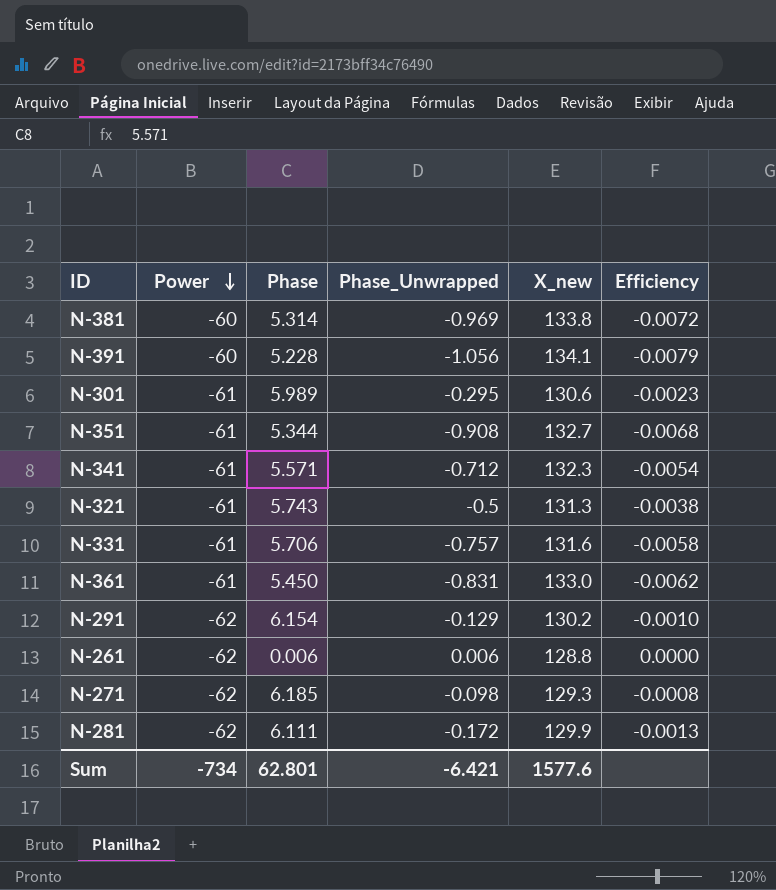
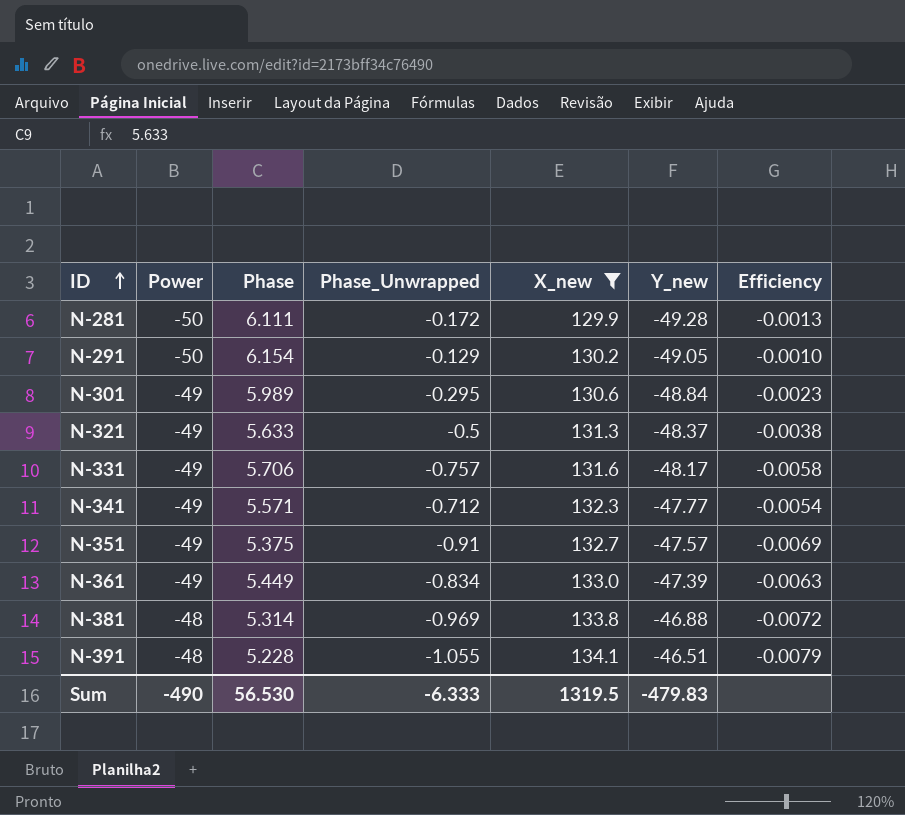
filter: none -> X_new >= 129.9
row order: Power descending -> ID ascending
column Y_new | position: none -> 6
N-281 | Power: -62 -> -50
N-291 | Power: -62 -> -50
N-301 | Power: -61 -> -49
N-321 | Power: -61 -> -49
N-321 | Phase: 5.743 -> 5.633
N-331 | Power: -61 -> -49
N-341 | Power: -61 -> -49
N-351 | Power: -61 -> -49
N-351 | Phase: 5.344 -> 5.375
N-351 | Phase_Unwrapped: -0.908 -> -0.91
N-351 | Efficiency: -0.0068 -> -0.0069
N-361 | Power: -61 -> -49
N-361 | Phase: 5.450 -> 5.449
N-361 | Phase_Unwrapped: -0.831 -> -0.834
N-361 | Efficiency: -0.0062 -> -0.0063
N-381 | Power: -60 -> -48
N-391 | Power: -60 -> -48
N-391 | Phase_Unwrapped: -1.056 -> -1.055
Sum | Power: -734 -> -490
Sum | Phase: 62.801 -> 56.530
Sum | Phase_Unwrapped: -6.421 -> -6.333
Sum | X_new: 1577.6 -> 1319.5

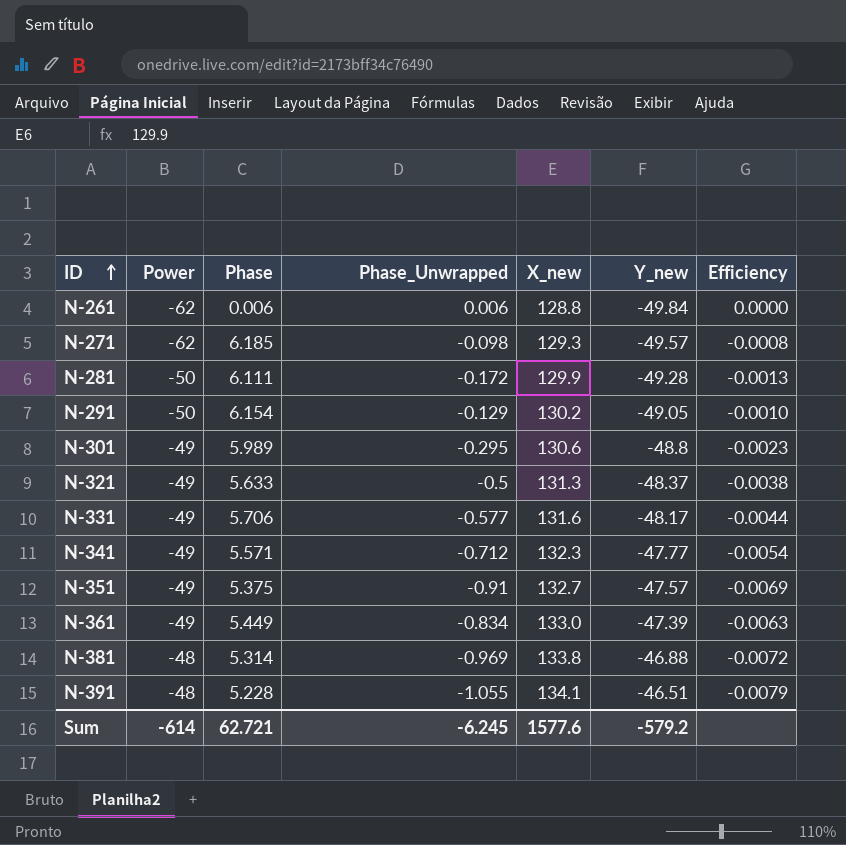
filter: X_new >= 129.9 -> none
N-301 | Y_new: -48.84 -> -48.8
N-331 | Phase_Unwrapped: -0.757 -> -0.577
N-331 | Efficiency: -0.0058 -> -0.0044
Sum | Power: -490 -> -614
Sum | Phase: 56.530 -> 62.721
Sum | Phase_Unwrapped: -6.333 -> -6.245
Sum | X_new: 1319.5 -> 1577.6
Sum | Y_new: -479.83 -> -579.2

